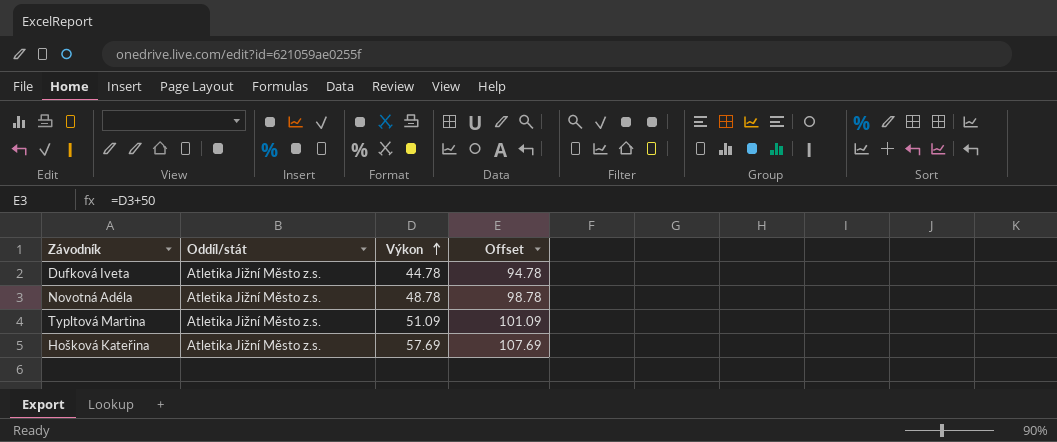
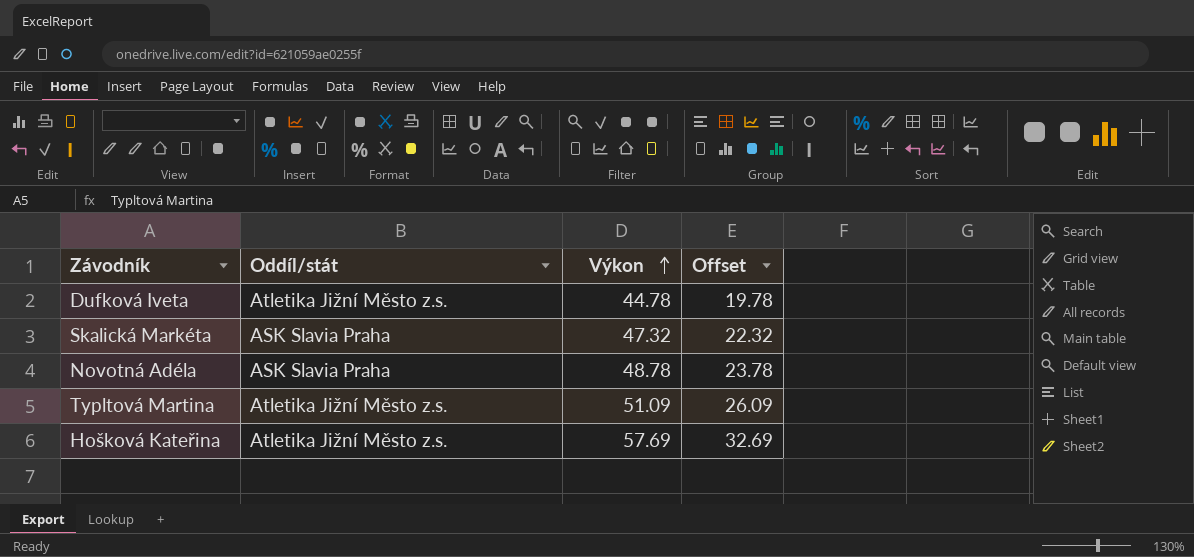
column Offset | formula: [Výkon] + 50 -> [Výkon] - 25
row Skalická Markéta: none -> ASK Slavia Praha | 47.32 | 22.32
Novotná Adéla | Oddíl/stát: Atletika Jižní Město z.s. -> ASK Slavia Praha

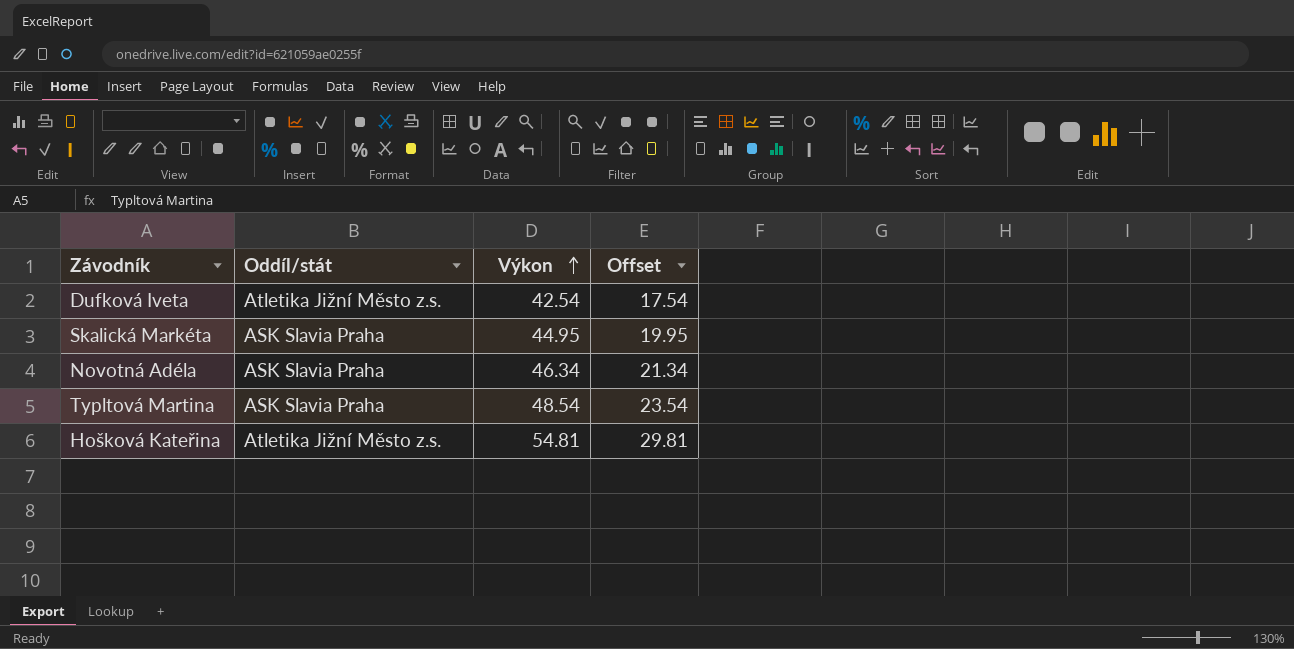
Dufková Iveta | Výkon: 44.78 -> 42.54
Dufková Iveta | Offset: 19.78 -> 17.54
Skalická Markéta | Výkon: 47.32 -> 44.95
Skalická Markéta | Offset: 22.32 -> 19.95
Novotná Adéla | Výkon: 48.78 -> 46.34
Novotná Adéla | Offset: 23.78 -> 21.34
Typltová Martina | Oddíl/stát: Atletika Jižní Město z.s. -> ASK Slavia Praha
Typltová Martina | Výkon: 51.09 -> 48.54
Typltová Martina | Offset: 26.09 -> 23.54
Hošková Kateřina | Výkon: 57.69 -> 54.81
Hošková Kateřina | Offset: 32.69 -> 29.81

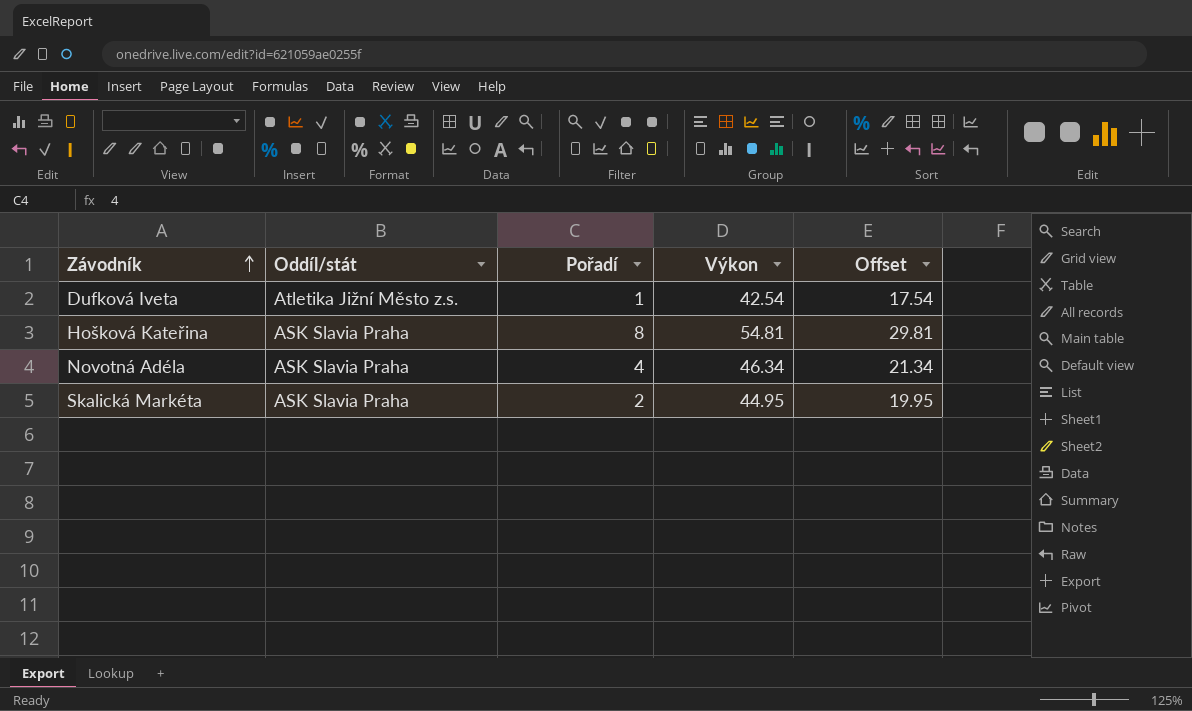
row order: Výkon ascending -> Závodník ascending
column Pořadí | position: none -> 3
row Typltová Martina: ASK Slavia Praha | 48.54 | 23.54 -> none
Hošková Kateřina | Oddíl/stát: Atletika Jižní Město z.s. -> ASK Slavia Praha

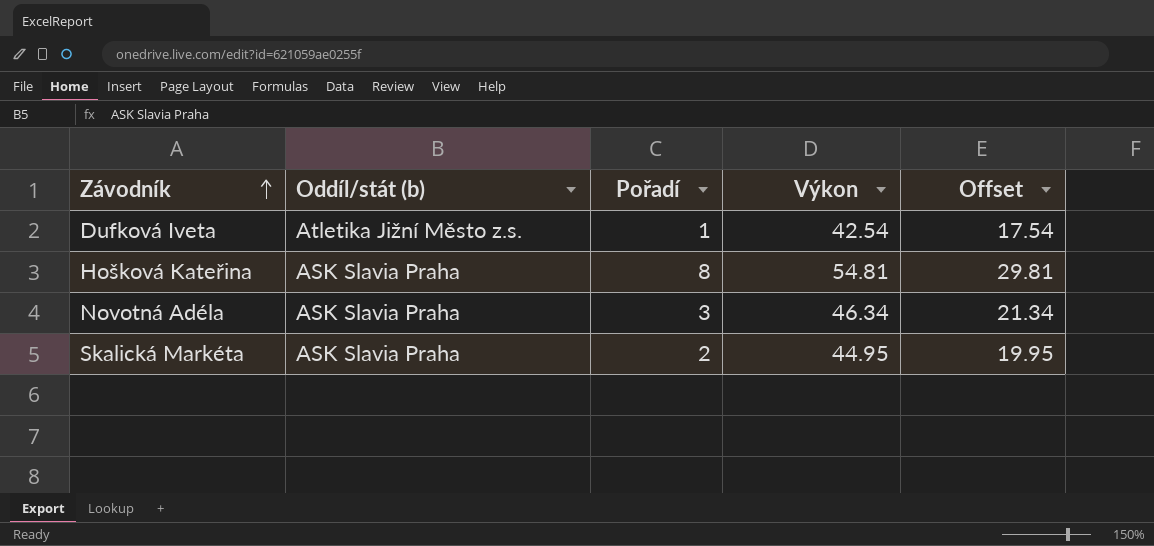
column name: Oddíl/stát -> Oddíl/stát (b)
Novotná Adéla | Pořadí: 4 -> 3

